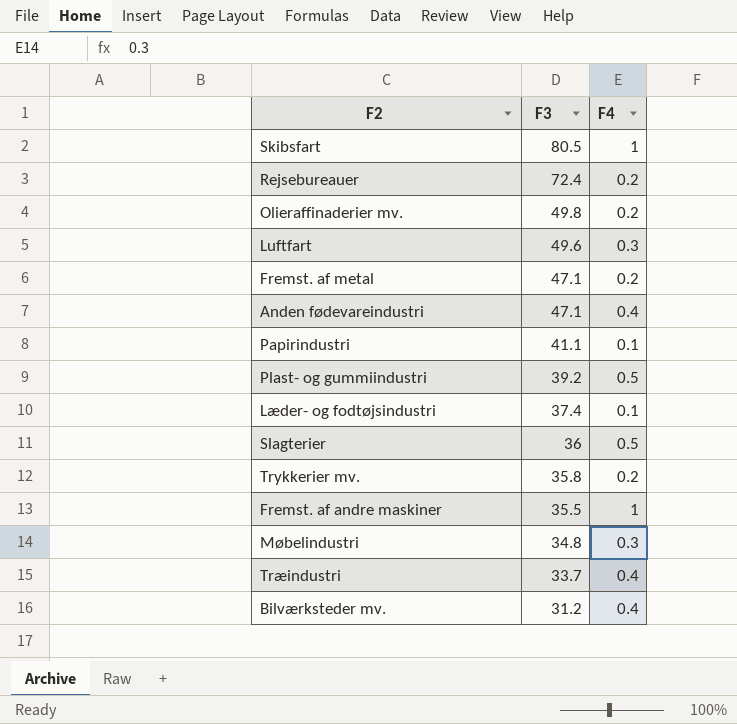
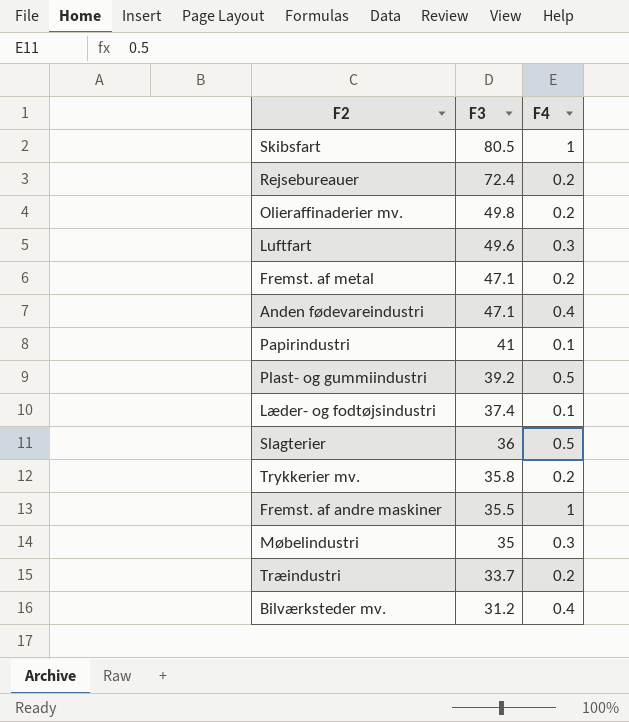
Papirindustri | F3: 41.1 -> 41
Møbelindustri | F3: 34.8 -> 35
Træindustri | F4: 0.4 -> 0.2

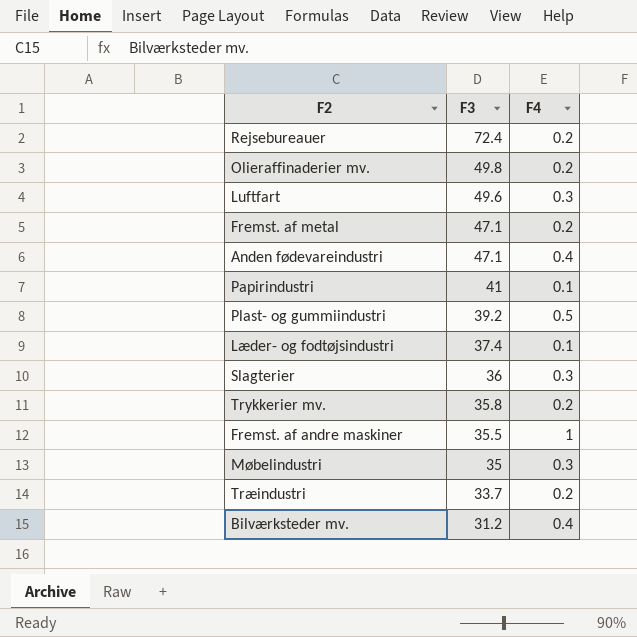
row Skibsfart: 80.5 | 1 -> none
Slagterier | F4: 0.5 -> 0.3

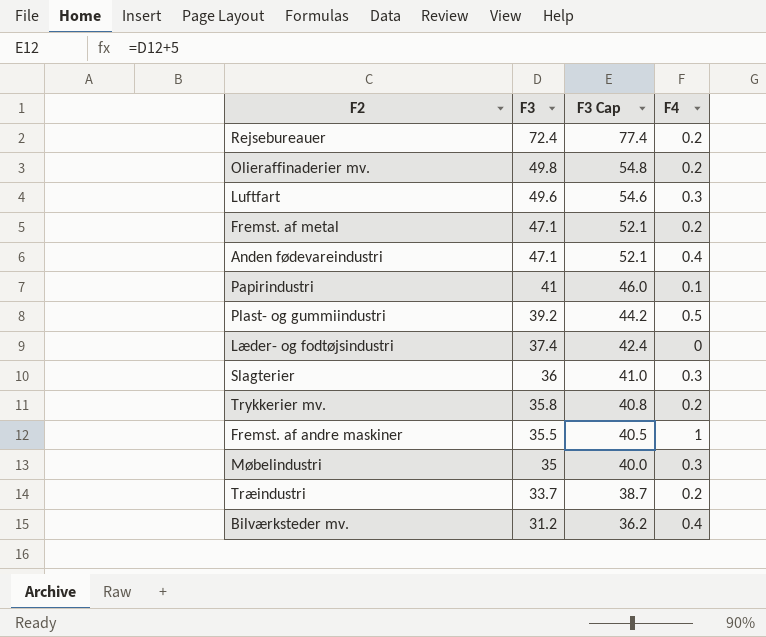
column F3 Cap | formula: none -> [F3] + 5
Læder- og fodtøjsindustri | F4: 0.1 -> 0

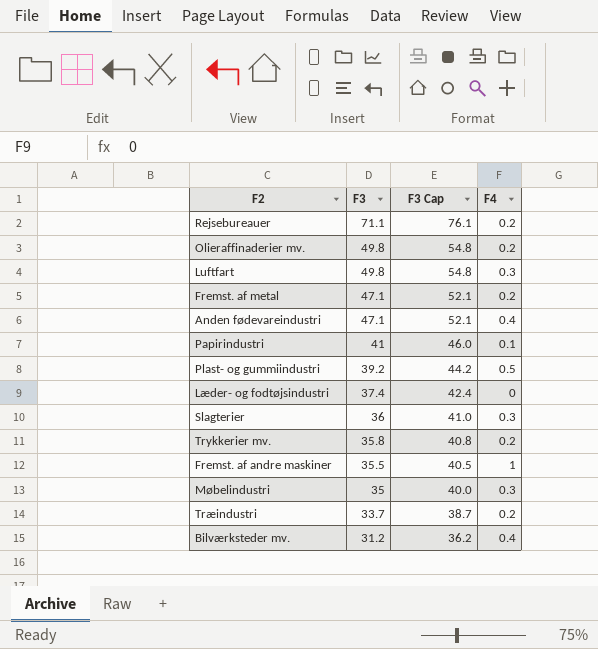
Rejsebureauer | F3: 72.4 -> 71.1
Rejsebureauer | F3 Cap: 77.4 -> 76.1
Luftfart | F3: 49.6 -> 49.8
Luftfart | F3 Cap: 54.6 -> 54.8

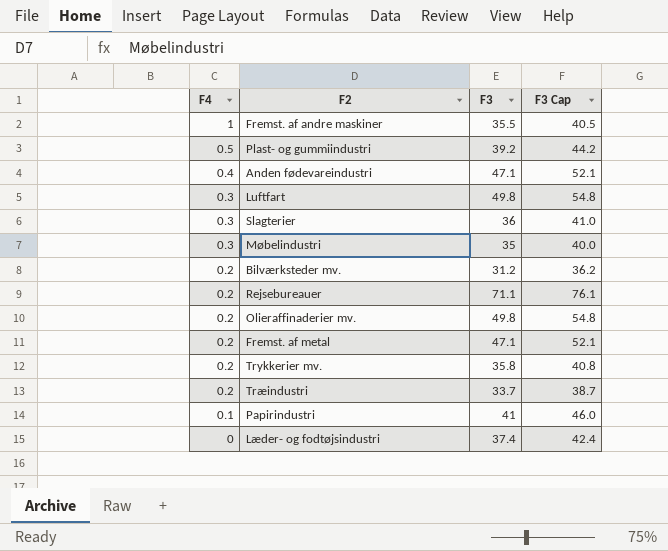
row order: F3 descending -> F4 descending
column F4 | position: 4 -> 1
Bilværksteder mv. | F4: 0.4 -> 0.2

